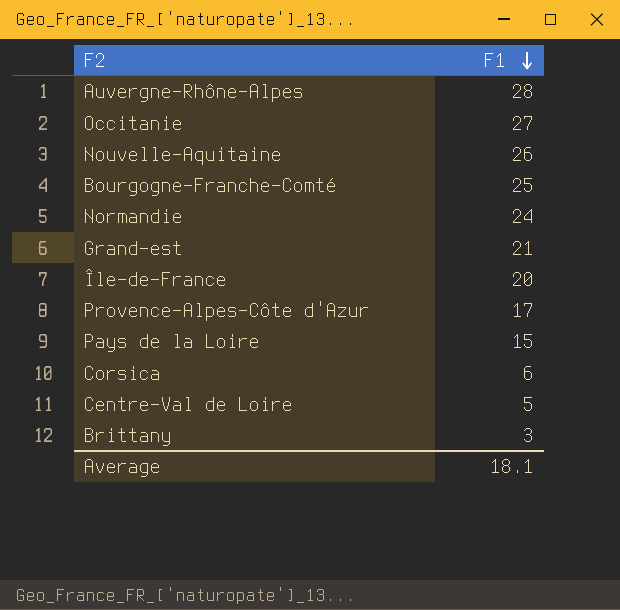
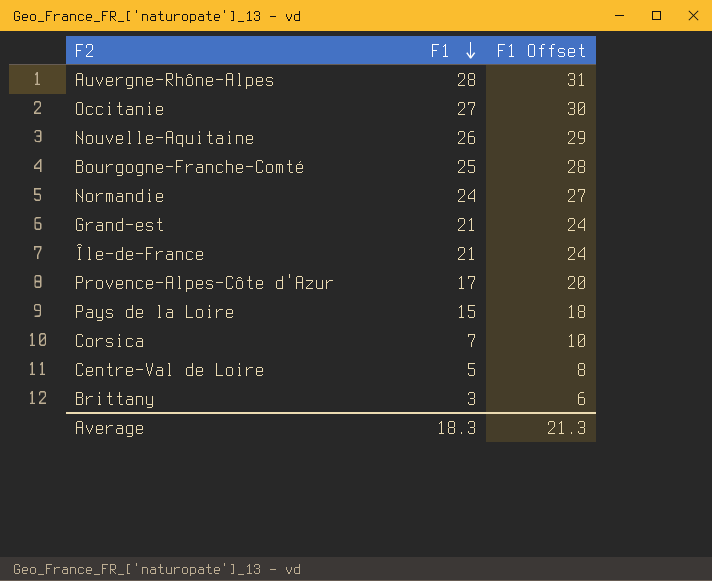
column F1 Offset | formula: none -> [F1] + 3
Île-de-France | F1: 20 -> 21
Corsica | F1: 6 -> 7
Average | F1: 18.1 -> 18.3

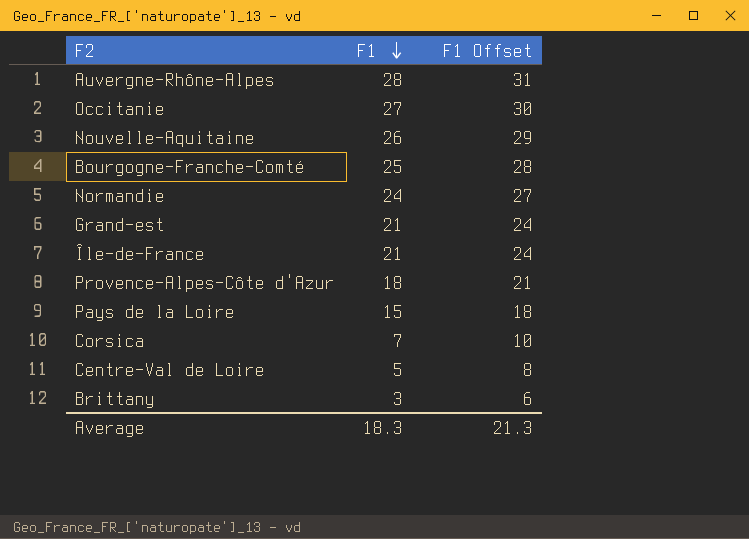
Provence-Alpes-Côte d'Azur | F1: 17 -> 18
Provence-Alpes-Côte d'Azur | F1 Offset: 20 -> 21

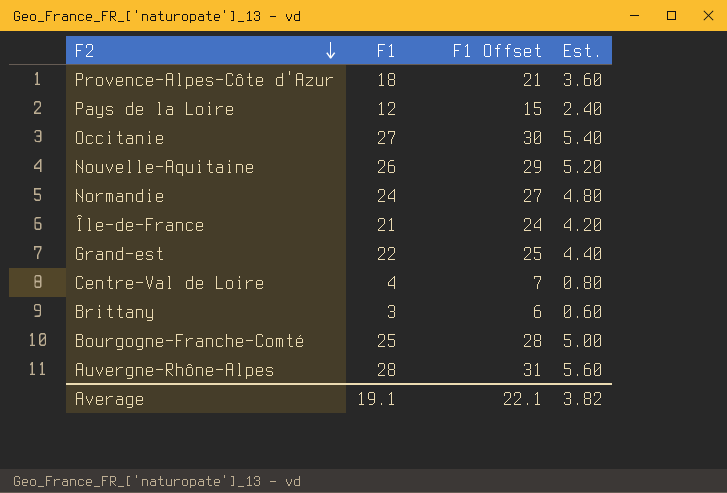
row order: F1 descending -> F2 descending
column Est. | formula: none -> [F1] * 0.2
row Corsica: 7 | 10 -> none
Pays de la Loire | F1: 15 -> 12
Pays de la Loire | F1 Offset: 18 -> 15
Grand-est | F1: 21 -> 22
Grand-est | F1 Offset: 24 -> 25
Centre-Val de Loire | F1: 5 -> 4
Centre-Val de Loire | F1 Offset: 8 -> 7
Average | F1: 18.3 -> 19.1
Average | F1 Offset: 21.3 -> 22.1

